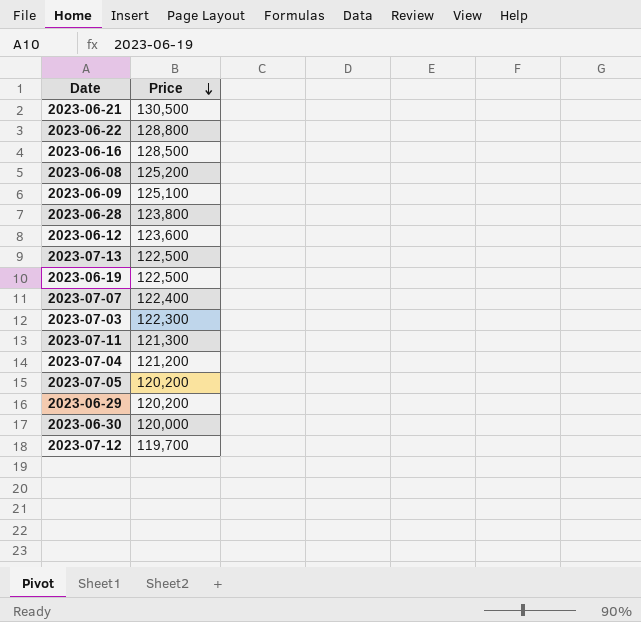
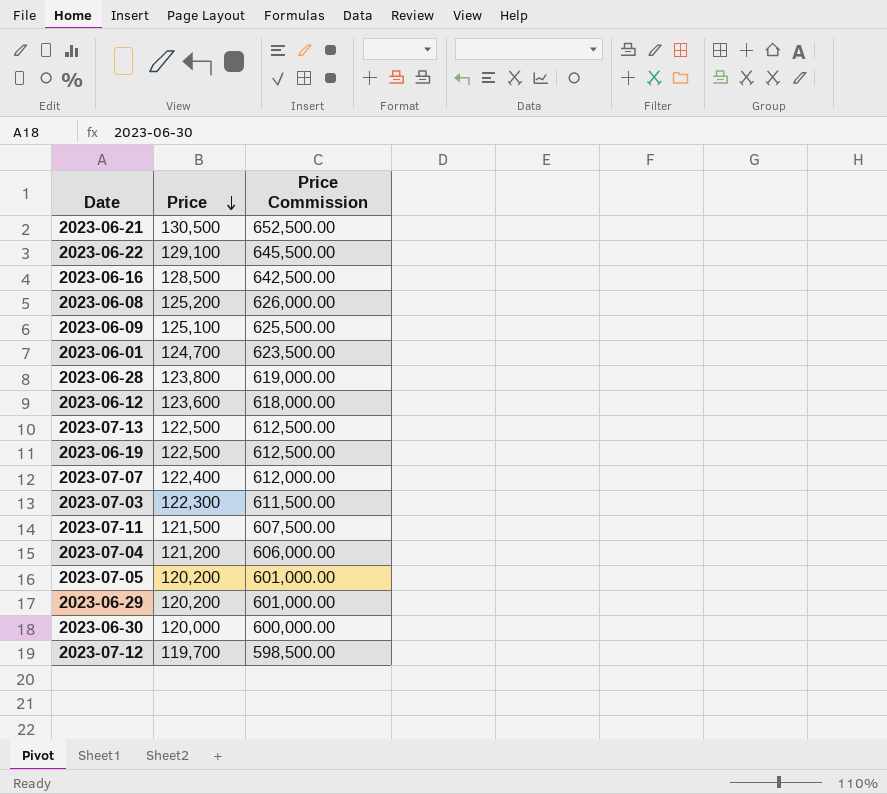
column Price Commission | formula: none -> [Price] * 5
2023-06-22 | Price: 128,800 -> 129,100
row 2023-06-01: none -> 124,700 | 623,500.00
2023-07-11 | Price: 121,300 -> 121,500

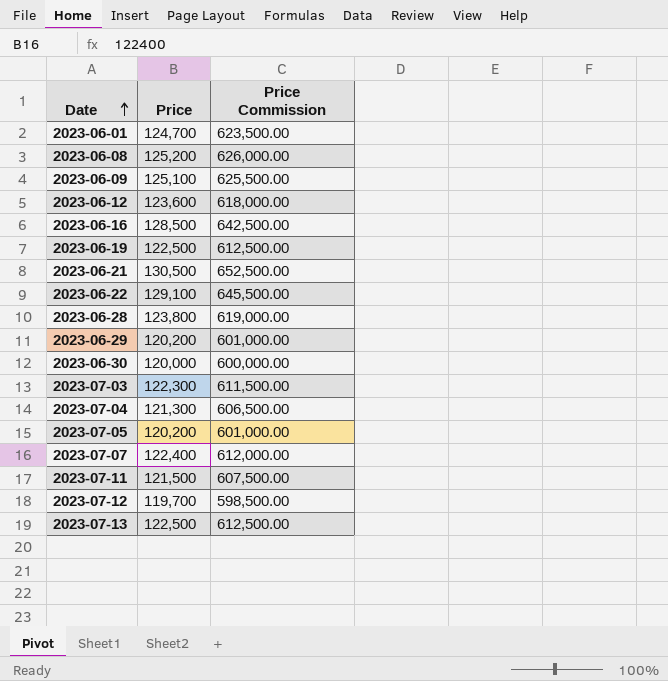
row order: Price descending -> Date ascending
2023-07-04 | Price: 121,200 -> 121,300
2023-07-04 | Price Commission: 606,000.00 -> 606,500.00

